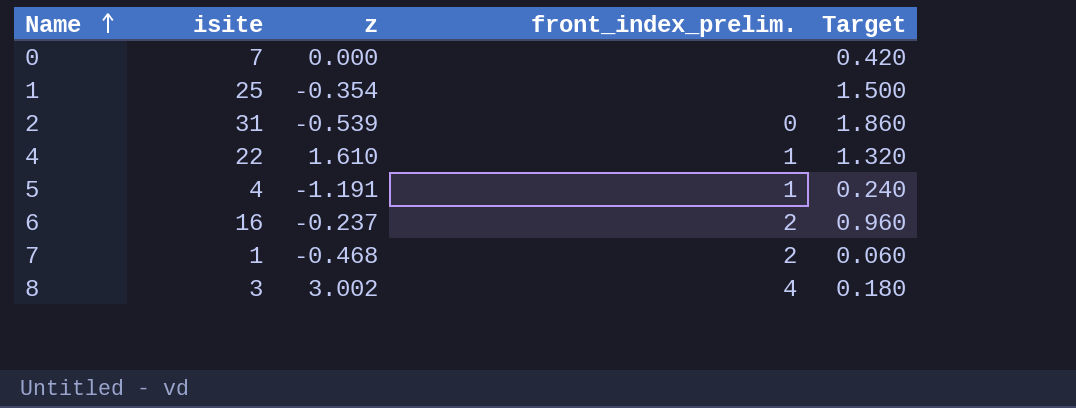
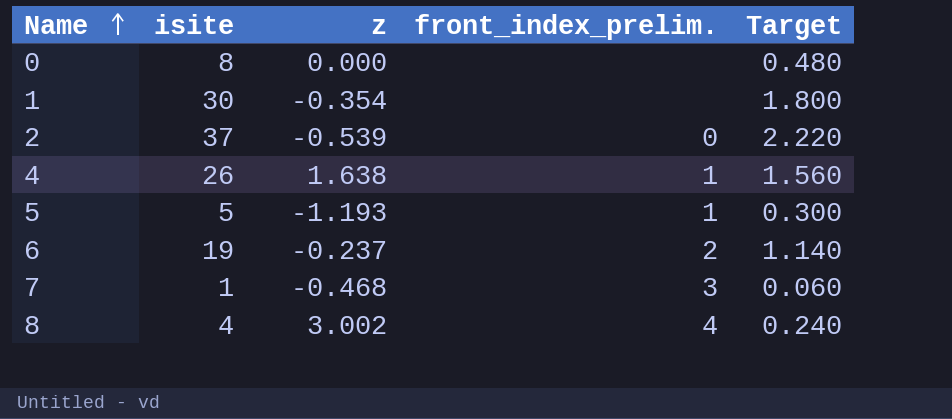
0 | isite: 7 -> 8
0 | Target: 0.420 -> 0.480
1 | isite: 25 -> 30
1 | Target: 1.500 -> 1.800
2 | isite: 31 -> 37
2 | Target: 1.860 -> 2.220
4 | isite: 22 -> 26
4 | z: 1.610 -> 1.638
4 | Target: 1.320 -> 1.560
5 | isite: 4 -> 5
5 | z: -1.191 -> -1.193
5 | Target: 0.240 -> 0.300
6 | isite: 16 -> 19
6 | Target: 0.960 -> 1.140
7 | front_index_prelim.: 2 -> 3
8 | isite: 3 -> 4
8 | Target: 0.180 -> 0.240

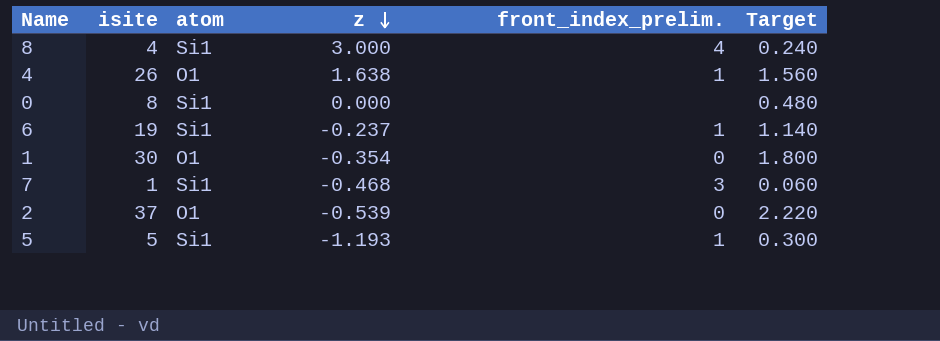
row order: Name ascending -> z descending
column atom | position: none -> 3
8 | z: 3.002 -> 3.000
6 | front_index_prelim.: 2 -> 1
1 | front_index_prelim.: none -> 0

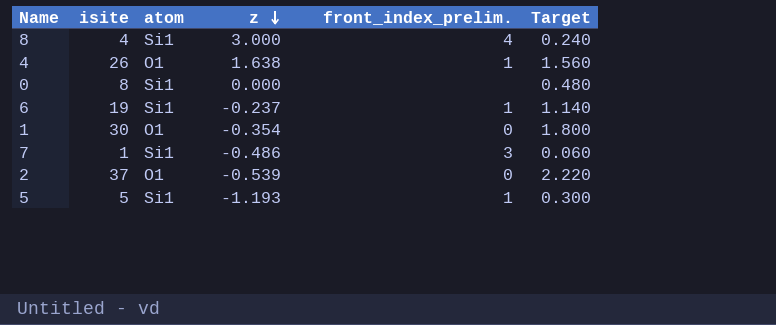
7 | z: -0.468 -> -0.486

